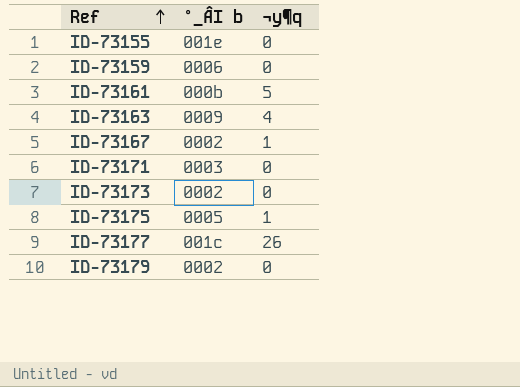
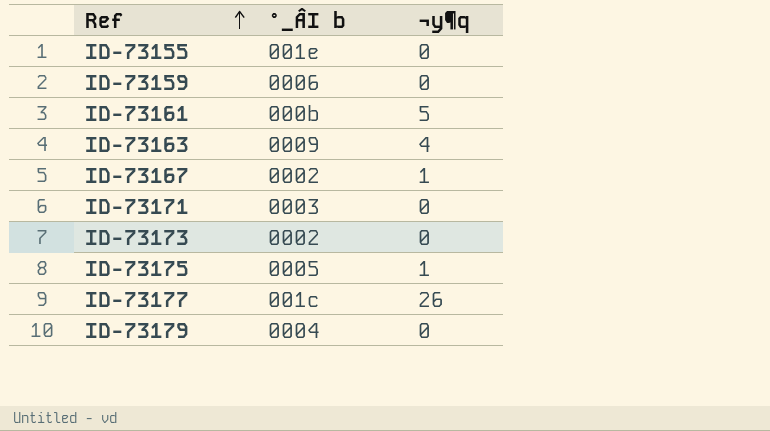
ID-73179 | °_ÂI b: 0002 -> 0004

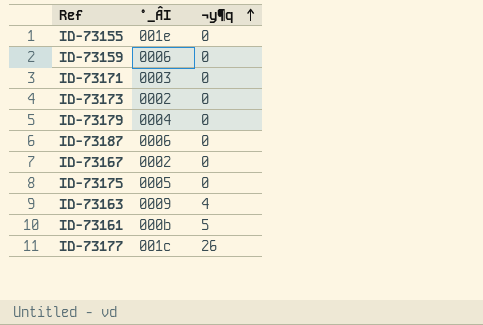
row order: Ref ascending -> ¬y¶q ascending
column name: °_ÂI b -> °_ÂI
row ID-73187: none -> 0006 | 0
ID-73167 | ¬y¶q: 1 -> 0
ID-73175 | ¬y¶q: 1 -> 0

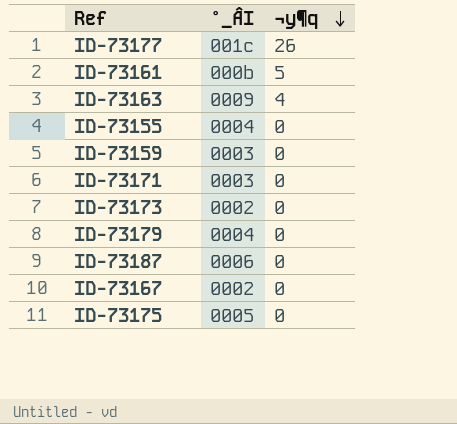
row order: ¬y¶q ascending -> ¬y¶q descending
ID-73155 | °_ÂI: 001e -> 0004
ID-73159 | °_ÂI: 0006 -> 0003

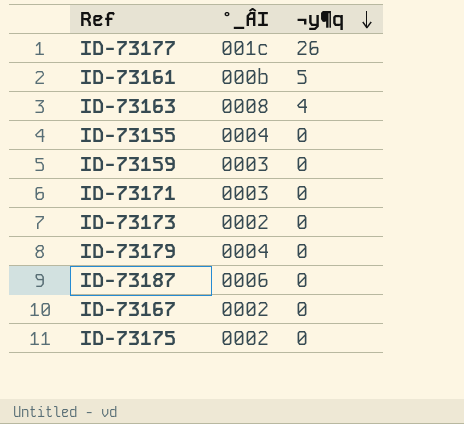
ID-73163 | °_ÂI: 0009 -> 0008
ID-73175 | °_ÂI: 0005 -> 0002

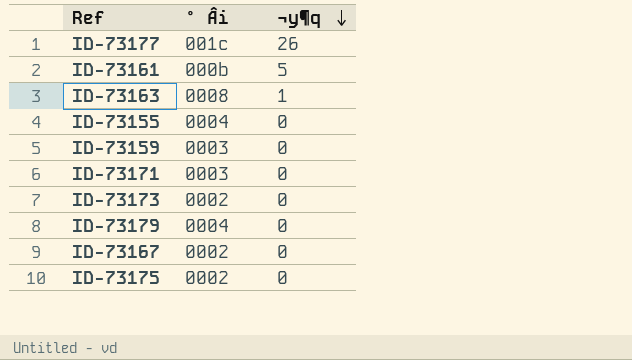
column name: °_ÂI -> ° Âi
row ID-73187: 0006 | 0 -> none
ID-73163 | ¬y¶q: 4 -> 1

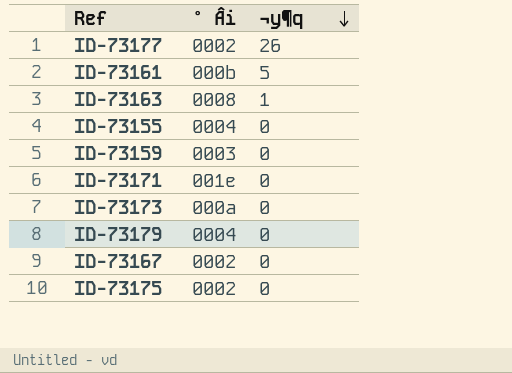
ID-73177 | ° Âi: 001c -> 0002
ID-73171 | ° Âi: 0003 -> 001e
ID-73173 | ° Âi: 0002 -> 000a

